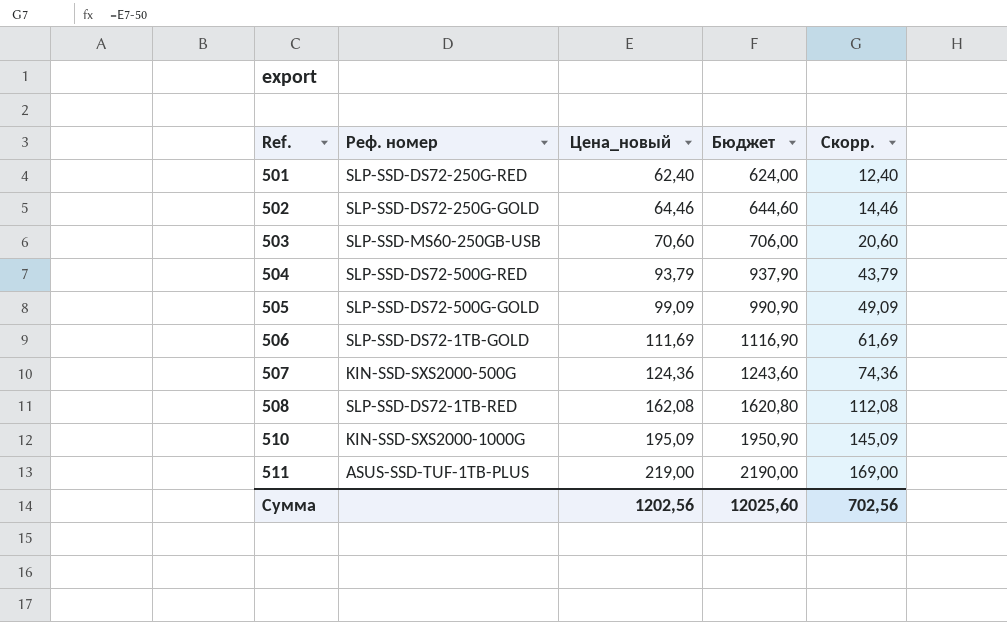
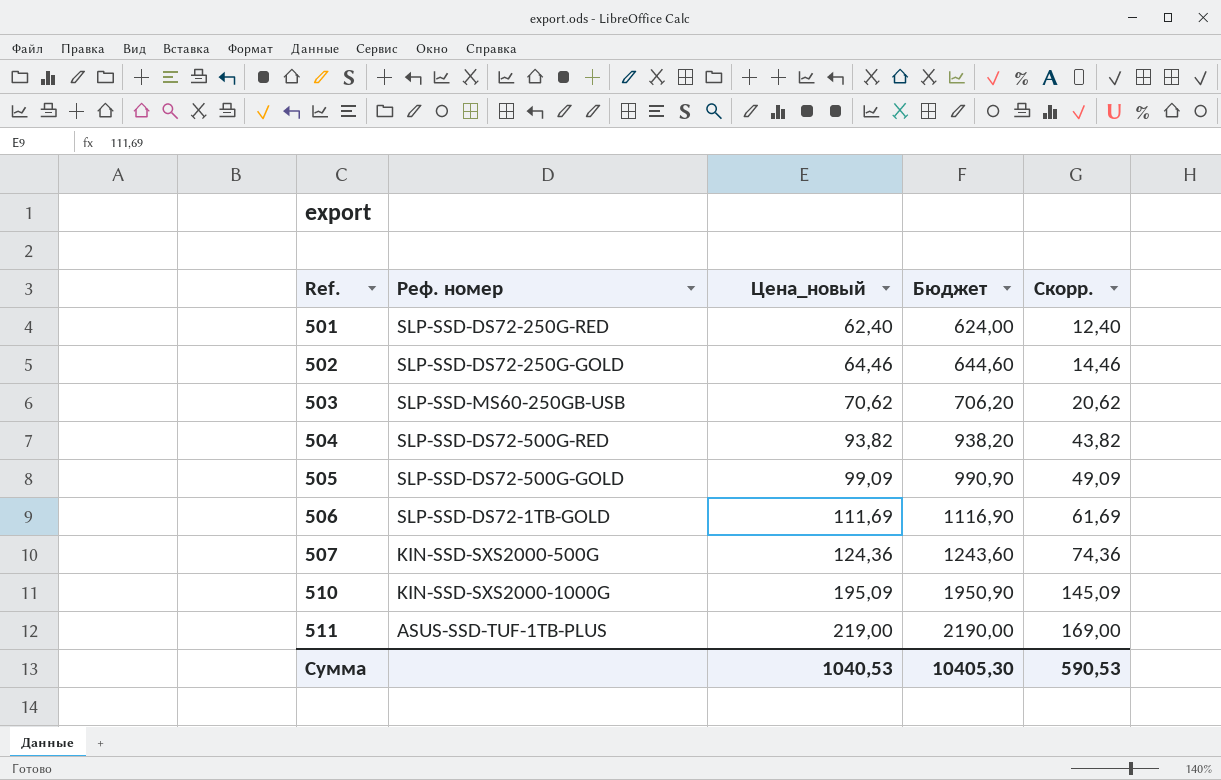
row 508: SLP-SSD-DS72-1TB-RED | 162,08 | 1620,80 | 112,08 -> none
503 | Цена_новый: 70,60 -> 70,62
503 | Бюджет: 706,00 -> 706,20
503 | Скорр.: 20,60 -> 20,62
504 | Цена_новый: 93,79 -> 93,82
504 | Бюджет: 937,90 -> 938,20
504 | Скорр.: 43,79 -> 43,82
Сумма | Цена_новый: 1202,56 -> 1040,53
Сумма | Бюджет: 12025,60 -> 10405,30
Сумма | Скорр.: 702,56 -> 590,53

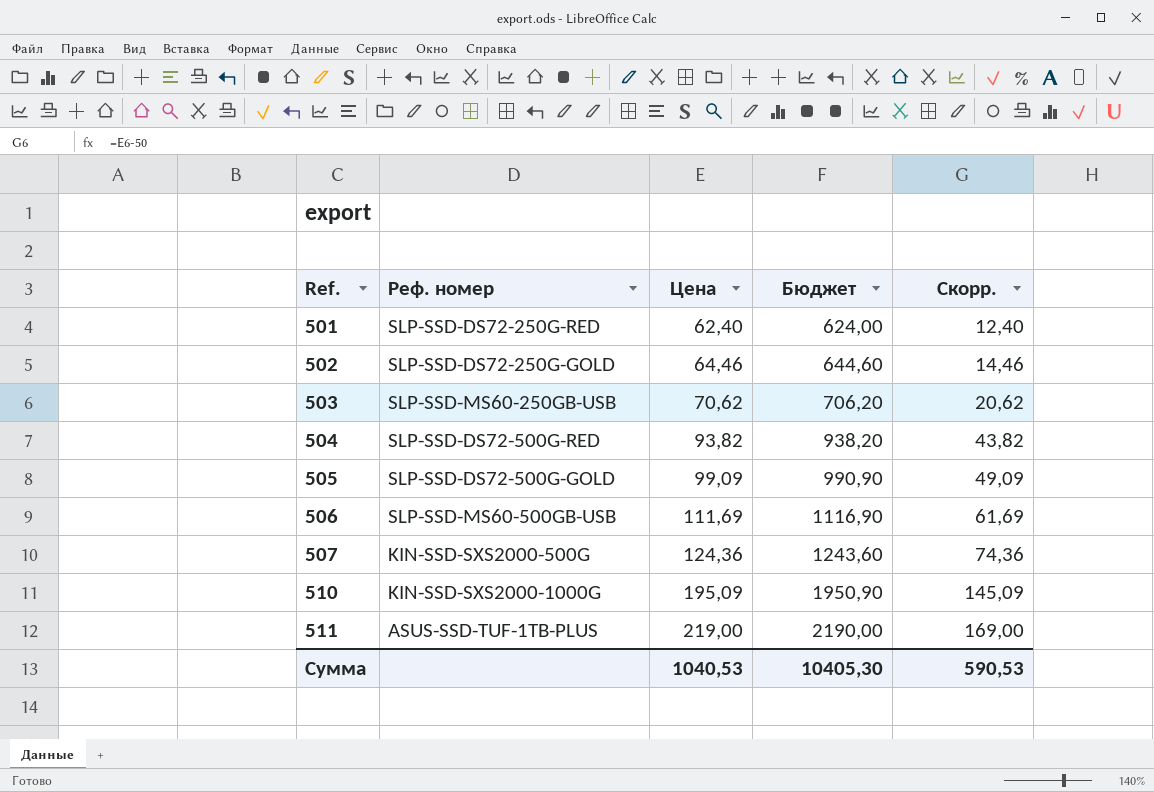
column name: Цена_новый -> Цена
506 | Реф. номер: SLP-SSD-DS72-1TB-GOLD -> SLP-SSD-MS60-500GB-USB

